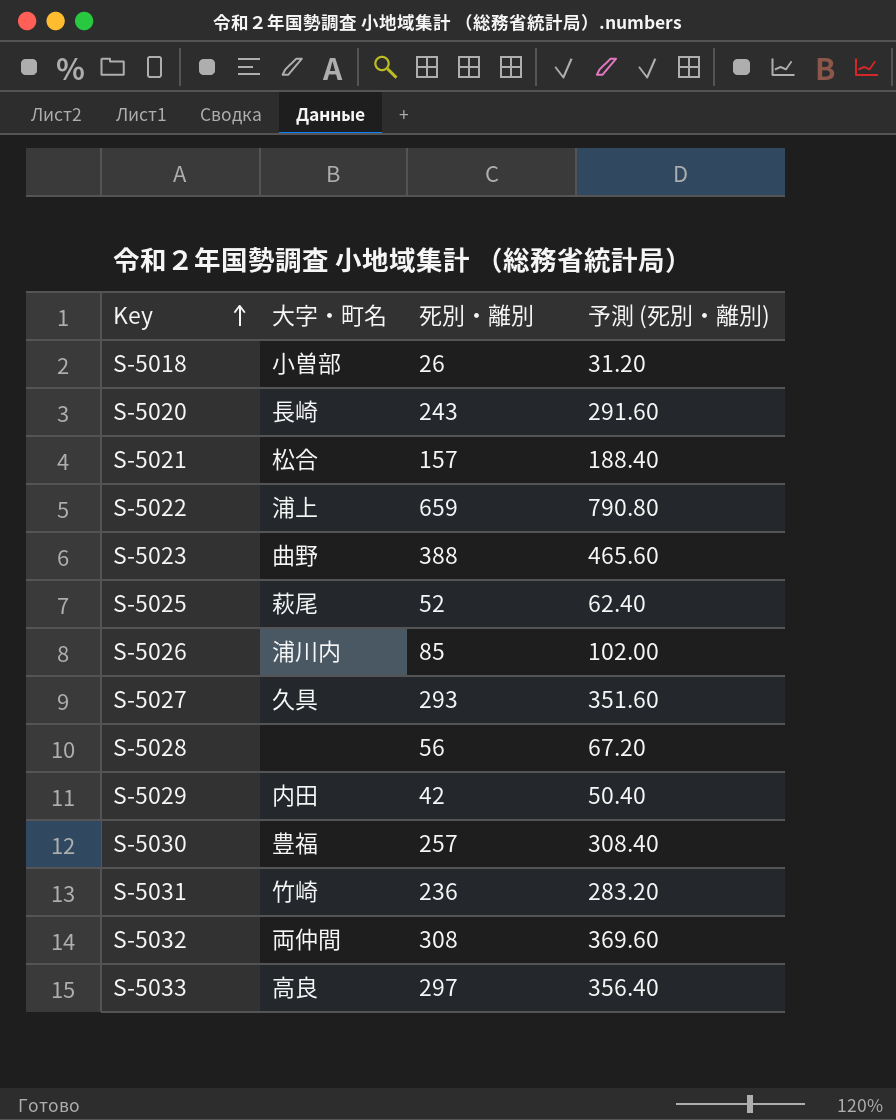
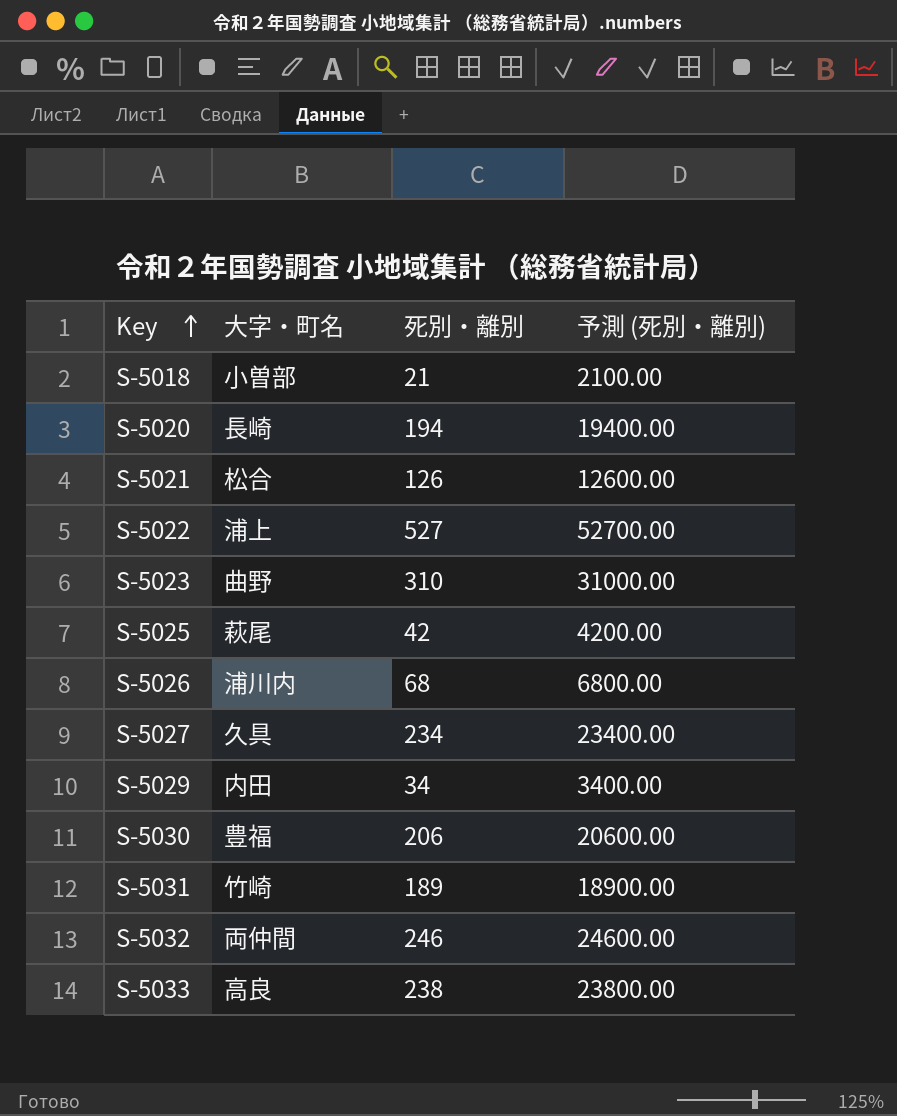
column 予測 (死別・離別) | formula: [死別・離別] * 1.2 -> [死別・離別] * 100
row S-5028: none | 56 | 67.20 -> none
S-5018 | 死別・離別: 26 -> 21
S-5020 | 死別・離別: 243 -> 194
S-5021 | 死別・離別: 157 -> 126
S-5022 | 死別・離別: 659 -> 527
S-5023 | 死別・離別: 388 -> 310
S-5025 | 死別・離別: 52 -> 42
S-5026 | 死別・離別: 85 -> 68
S-5027 | 死別・離別: 293 -> 234
S-5029 | 死別・離別: 42 -> 34
S-5030 | 死別・離別: 257 -> 206
S-5031 | 死別・離別: 236 -> 189
S-5032 | 死別・離別: 308 -> 246
S-5033 | 死別・離別: 297 -> 238

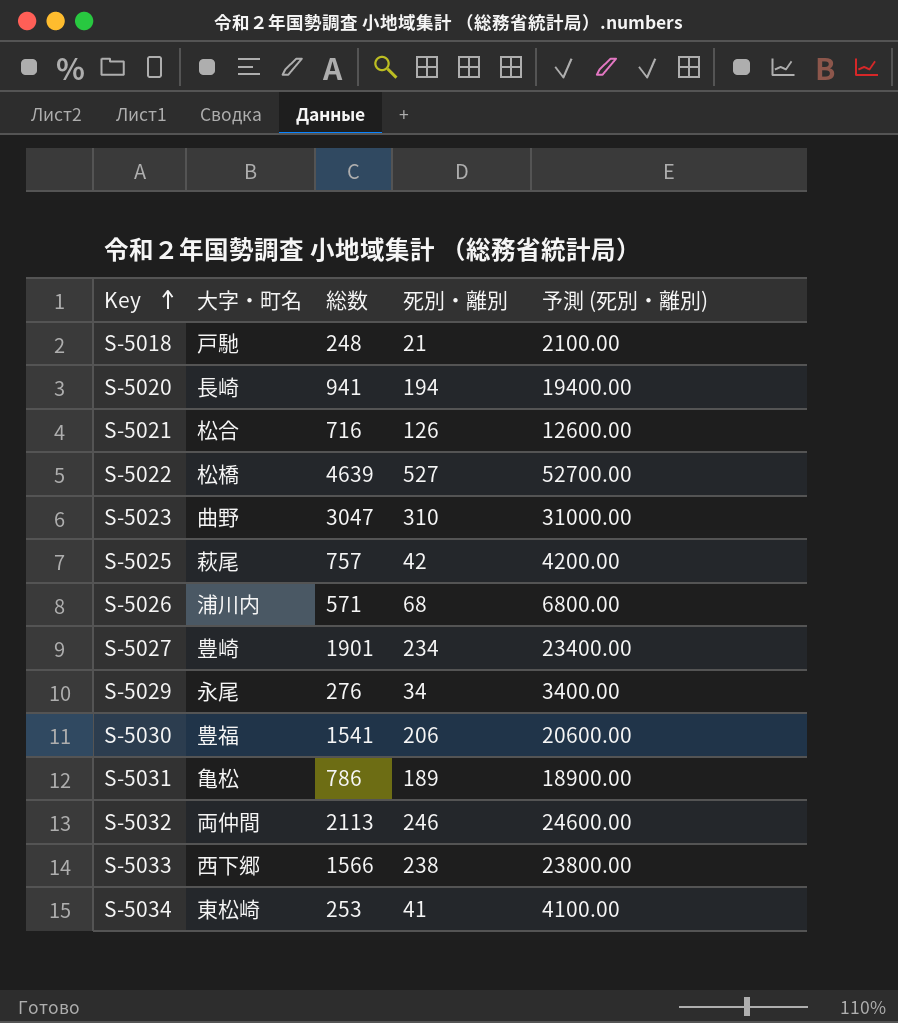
column 総数 | position: none -> 3
S-5018 | 大字・町名: 小曽部 -> 戸馳
S-5022 | 大字・町名: 浦上 -> 松橋
S-5027 | 大字・町名: 久具 -> 豊崎
S-5029 | 大字・町名: 内田 -> 永尾
S-5031 | 大字・町名: 竹崎 -> 亀松
S-5033 | 大字・町名: 高良 -> 西下郷
row S-5034: none -> 東松崎 | 253 | 41 | 4100.00

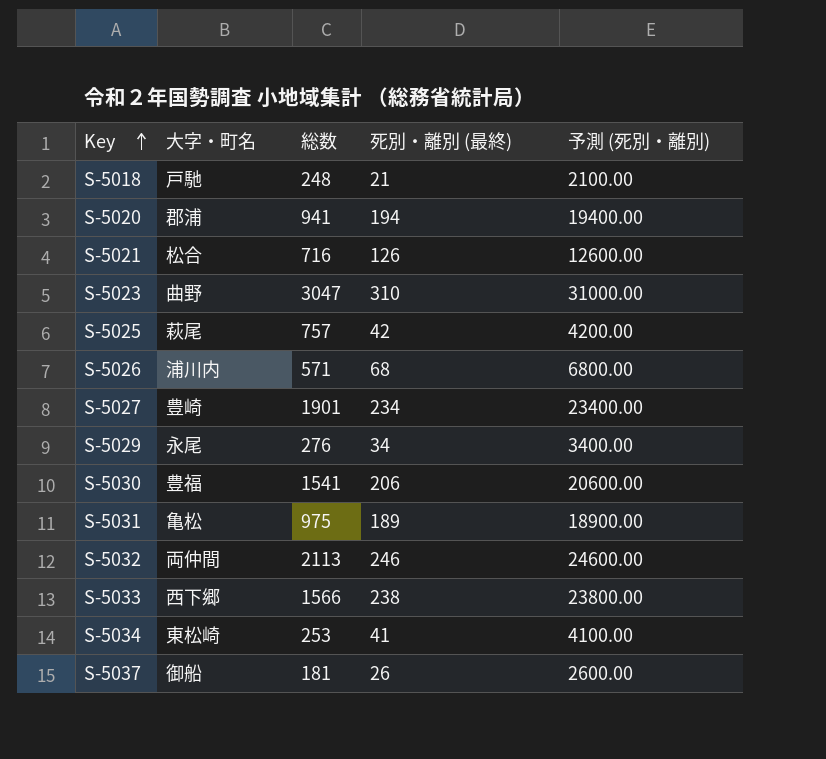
column name: 死別・離別 -> 死別・離別 (最終)
row S-5022: 松橋 | 4639 | 527 | 52700.00 -> none
S-5020 | 大字・町名: 長崎 -> 郡浦
S-5031 | 総数: 786 -> 975
row S-5037: none -> 御船 | 181 | 26 | 2600.00

